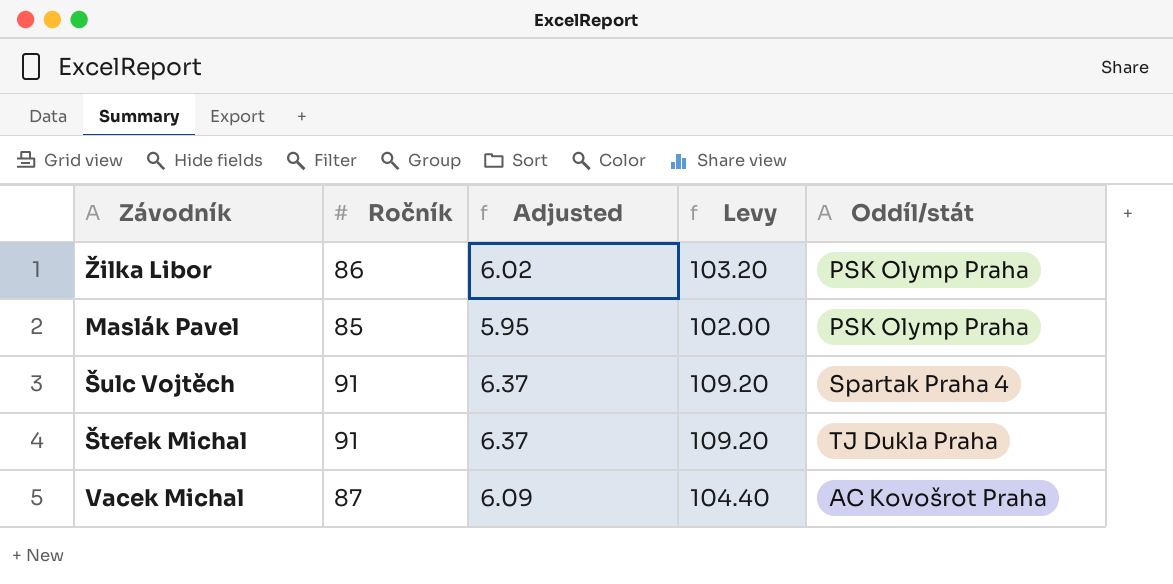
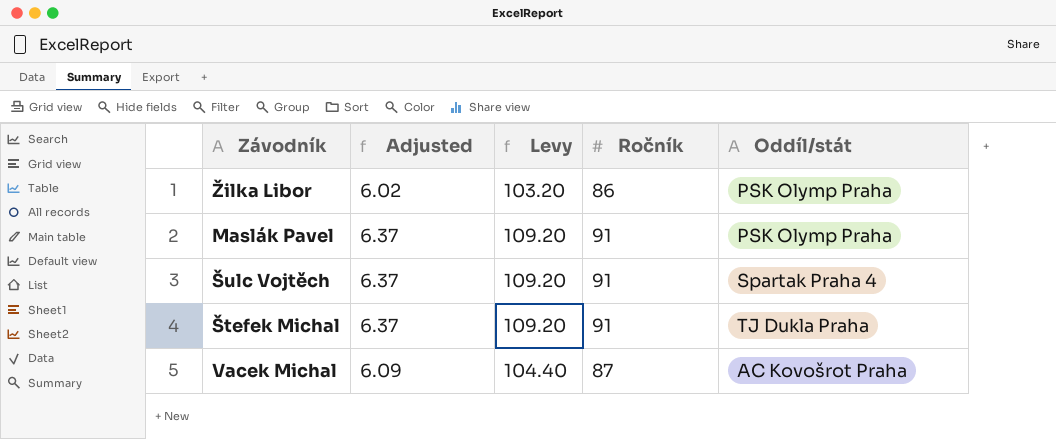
column Ročník | position: 2 -> 4
Maslák Pavel | Adjusted: 5.95 -> 6.37
Maslák Pavel | Levy: 102.00 -> 109.20
Maslák Pavel | Ročník: 85 -> 91

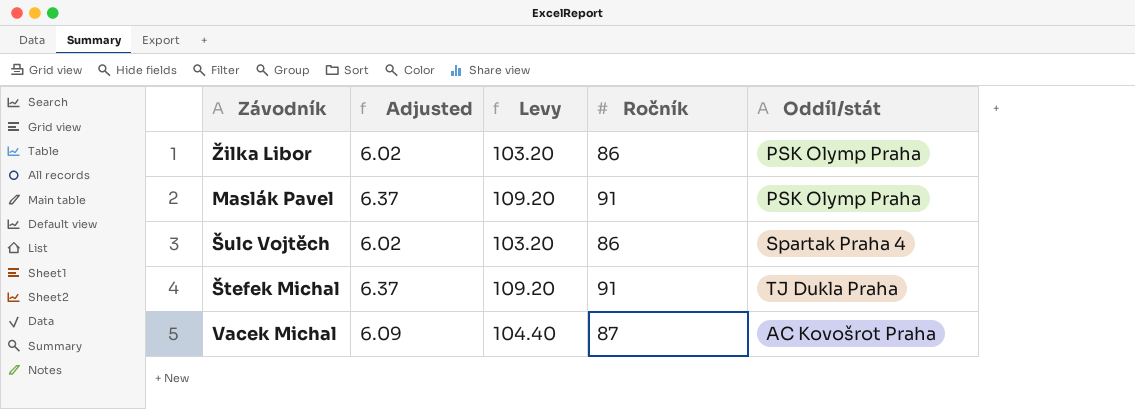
Šulc Vojtěch | Adjusted: 6.37 -> 6.02
Šulc Vojtěch | Levy: 109.20 -> 103.20
Šulc Vojtěch | Ročník: 91 -> 86

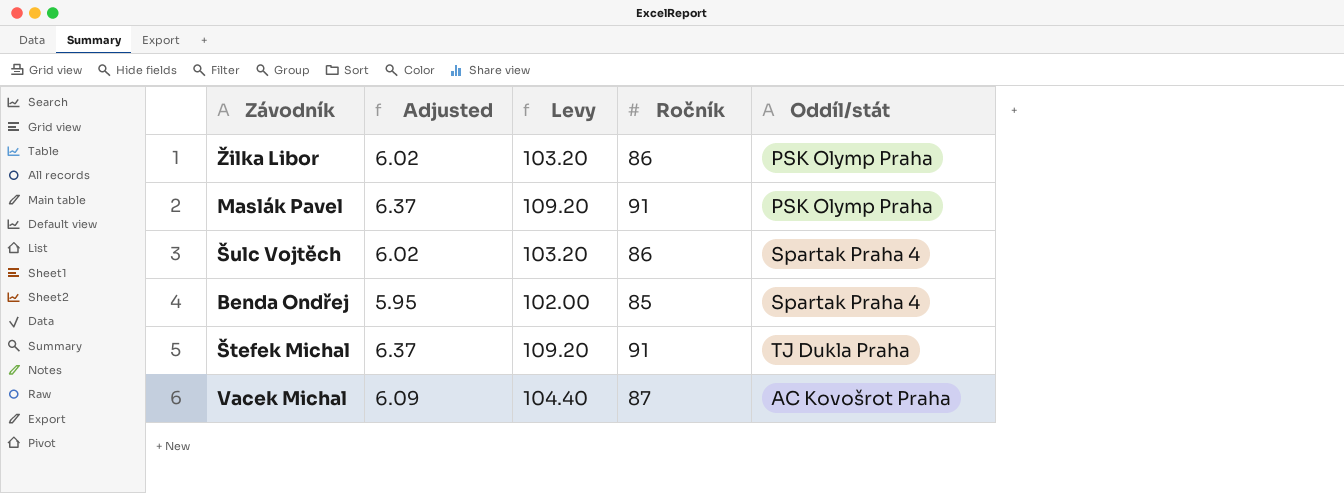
row Benda Ondřej: none -> 5.95 | 102.00 | 85 | Spartak Praha 4

